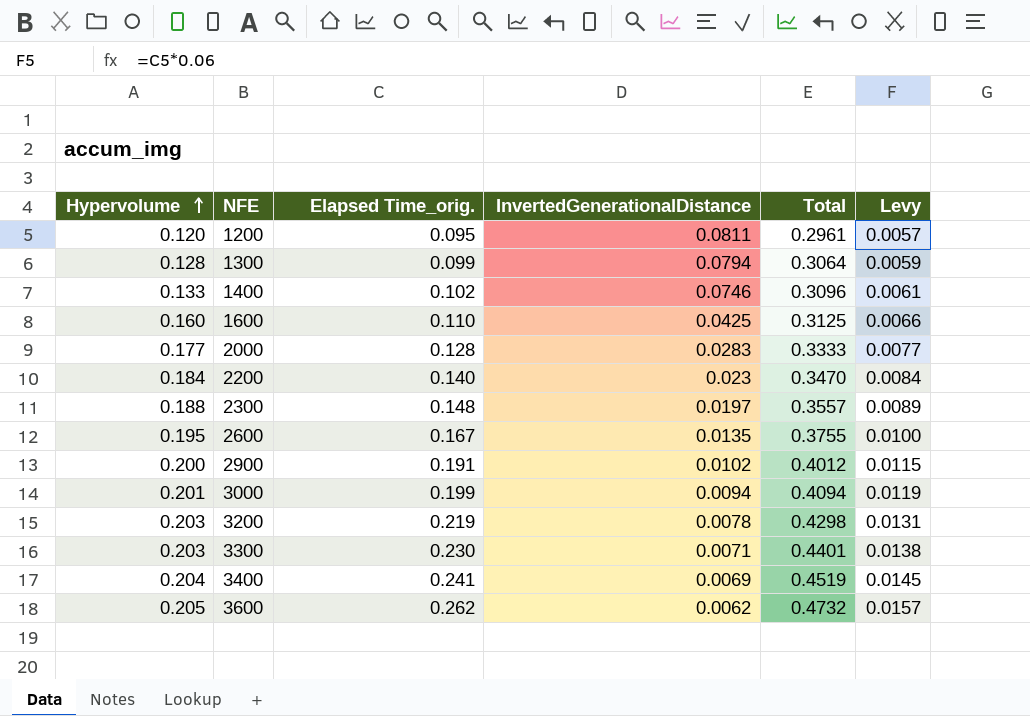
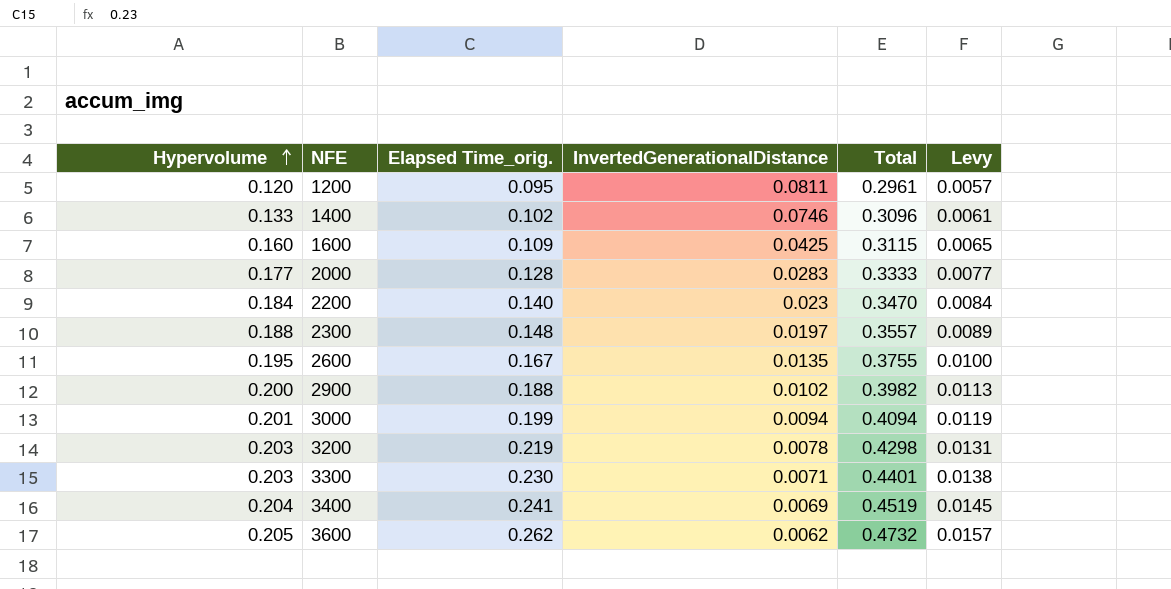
row 1300: 0.128 | 0.099 | 0.0794 | 0.3064 | 0.0059 -> none
1600 | Elapsed Time_orig.: 0.110 -> 0.109
1600 | Total: 0.3125 -> 0.3115
1600 | Levy: 0.0066 -> 0.0065
2900 | Elapsed Time_orig.: 0.191 -> 0.188
2900 | Total: 0.4012 -> 0.3982
2900 | Levy: 0.0115 -> 0.0113

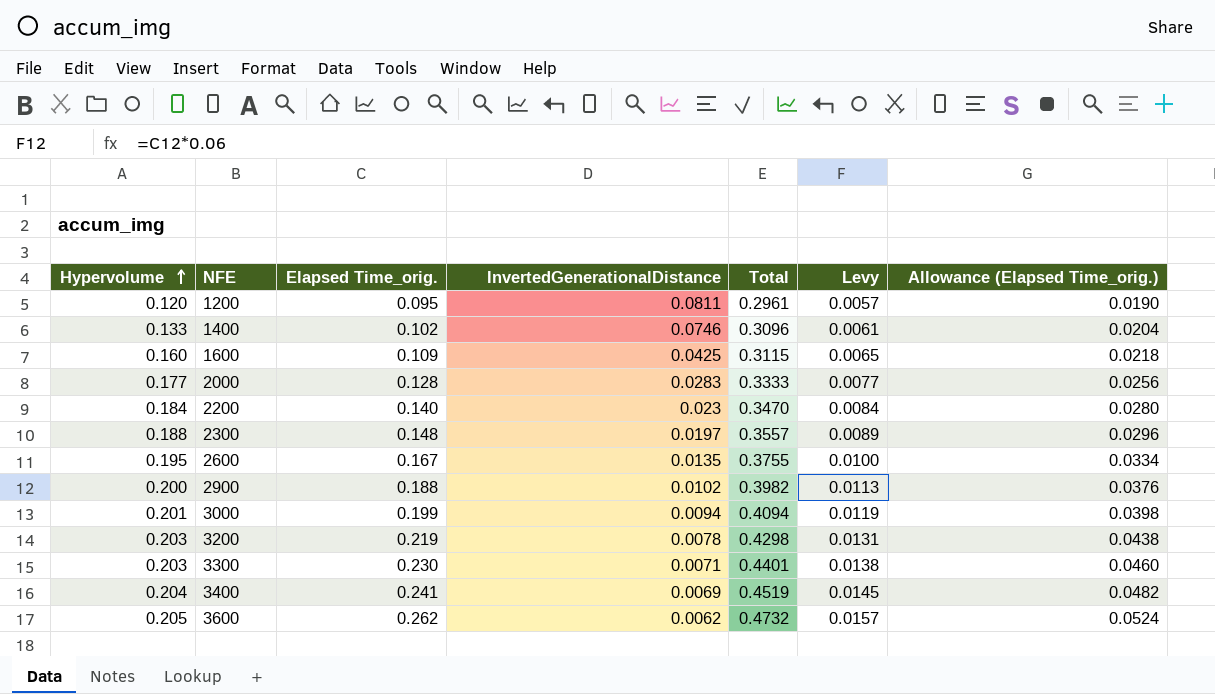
column Allowance (Elapsed Time_orig.) | formula: none -> [Elapsed Time_orig.] * 0.2

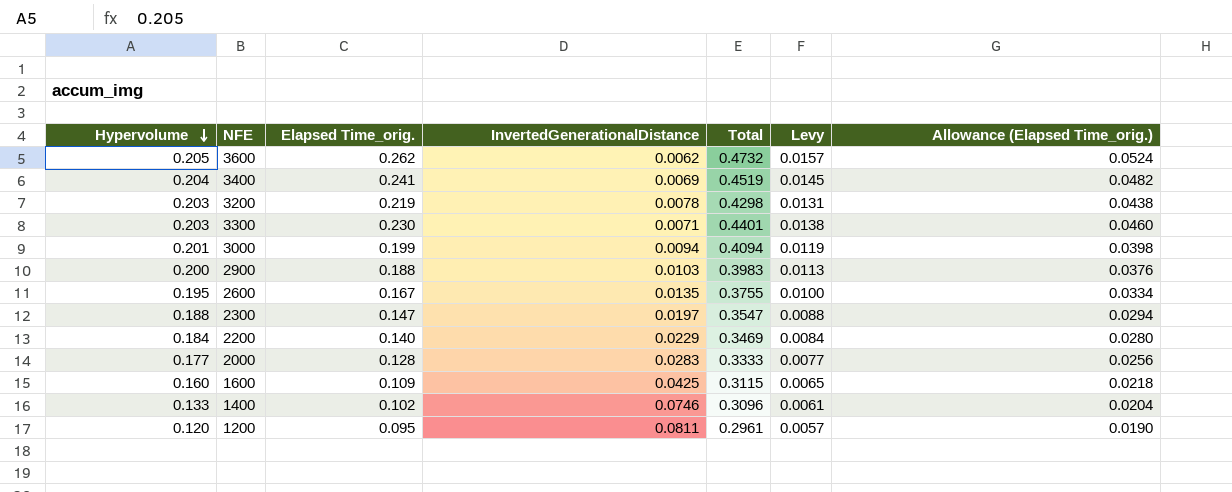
row order: Hypervolume ascending -> Hypervolume descending
2900 | InvertedGenerationalDistance: 0.0102 -> 0.0103
2900 | Total: 0.3982 -> 0.3983
2300 | Elapsed Time_orig.: 0.148 -> 0.147
2300 | Total: 0.3557 -> 0.3547
2300 | Levy: 0.0089 -> 0.0088
2300 | Allowance (Elapsed Time_orig.): 0.0296 -> 0.0294
2200 | InvertedGenerationalDistance: 0.023 -> 0.0229
2200 | Total: 0.3470 -> 0.3469

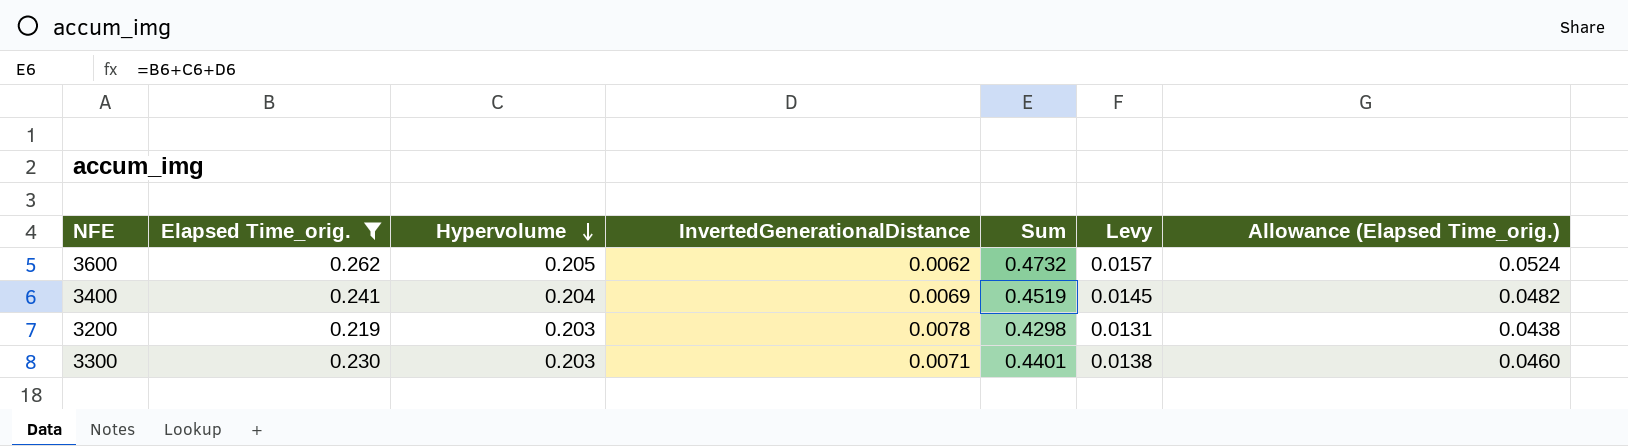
filter: none -> Elapsed Time_orig. >= 0.219
column Hypervolume | position: 1 -> 3
column name: Total -> Sum

